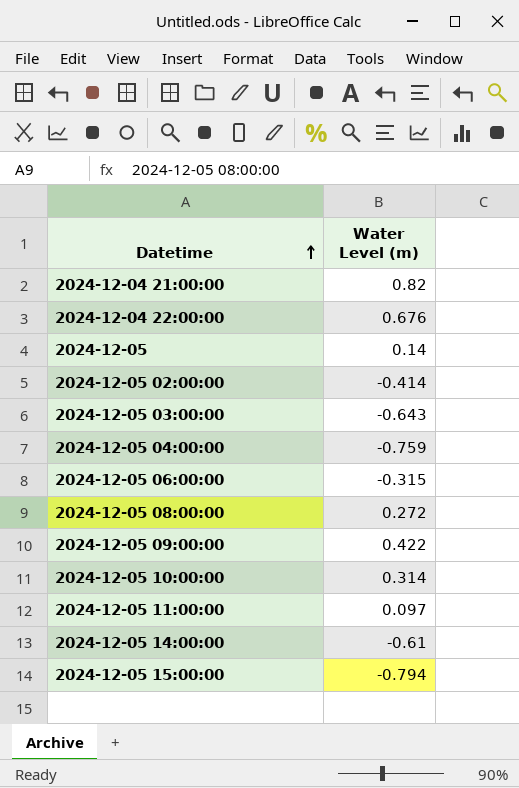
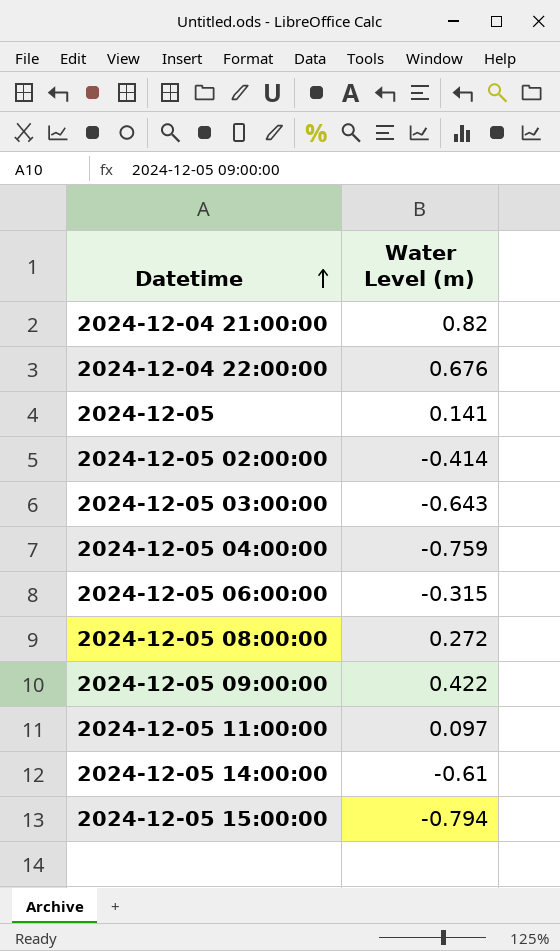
row 2024-12-05 10:00:00: 0.314 -> none
2024-12-05 | Water Level (m): 0.14 -> 0.141

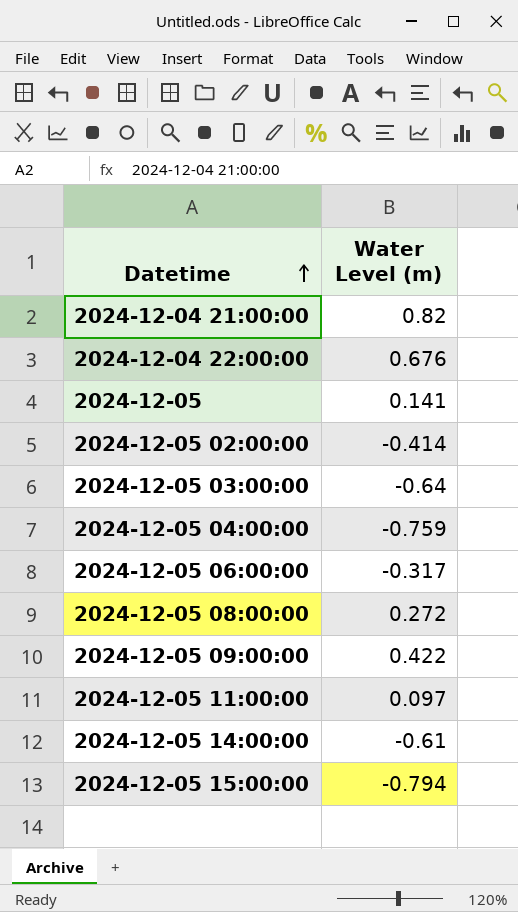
2024-12-05 03:00:00 | Water Level (m): -0.643 -> -0.64
2024-12-05 06:00:00 | Water Level (m): -0.315 -> -0.317

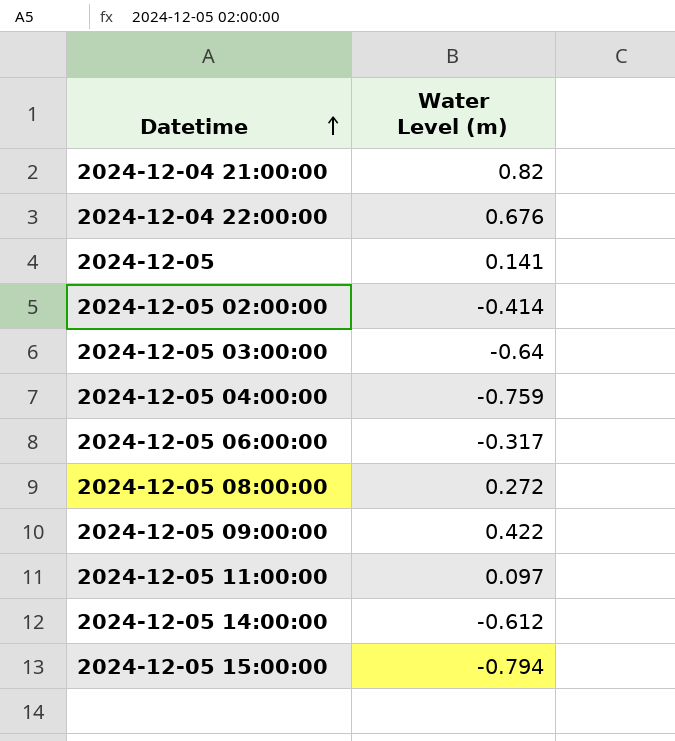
2024-12-05 14:00:00 | Water Level (m): -0.61 -> -0.612

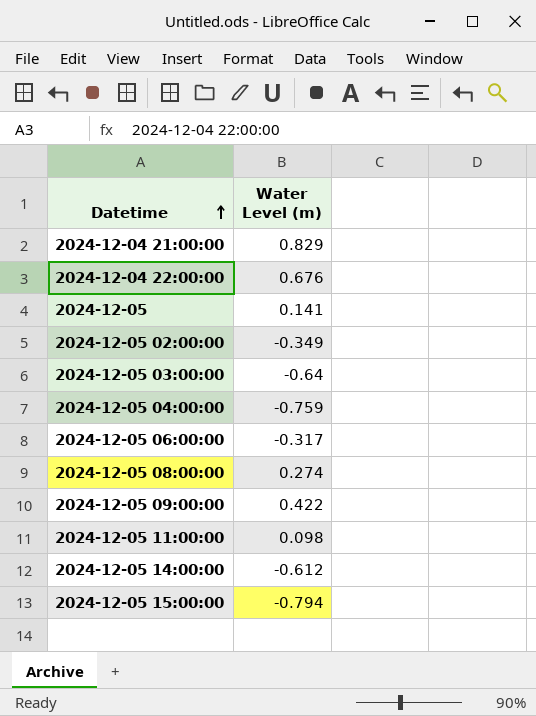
2024-12-04 21:00:00 | Water Level (m): 0.82 -> 0.829
2024-12-05 02:00:00 | Water Level (m): -0.414 -> -0.349
2024-12-05 08:00:00 | Water Level (m): 0.272 -> 0.274
2024-12-05 11:00:00 | Water Level (m): 0.097 -> 0.098

